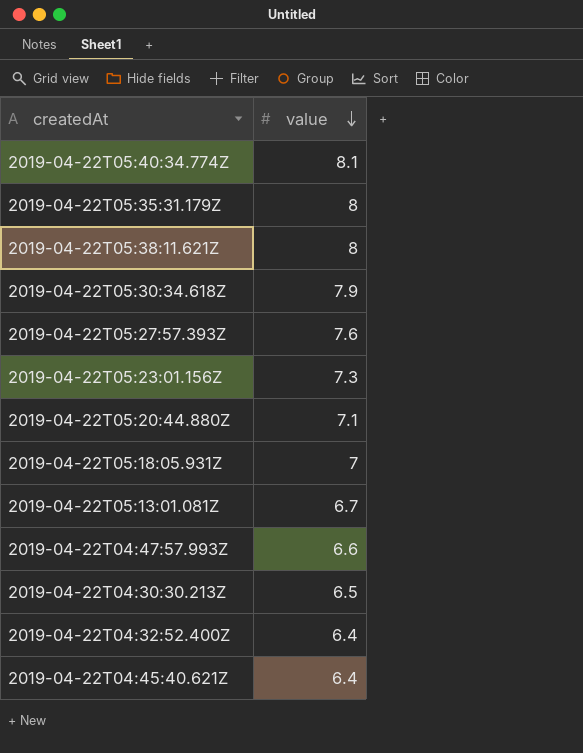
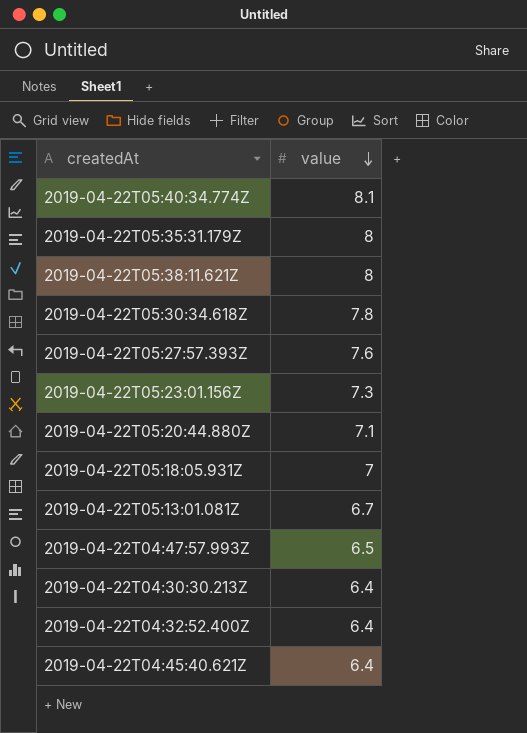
2019-04-22T05:30:34.618Z | value: 7.9 -> 7.8
2019-04-22T04:47:57.993Z | value: 6.6 -> 6.5
2019-04-22T04:30:30.213Z | value: 6.5 -> 6.4

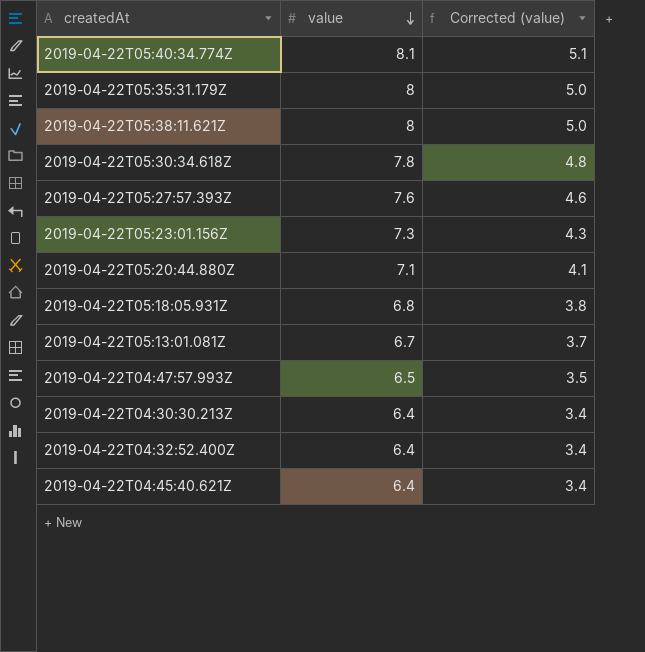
column Corrected (value) | formula: none -> [value] - 3
2019-04-22T05:18:05.931Z | value: 7 -> 6.8

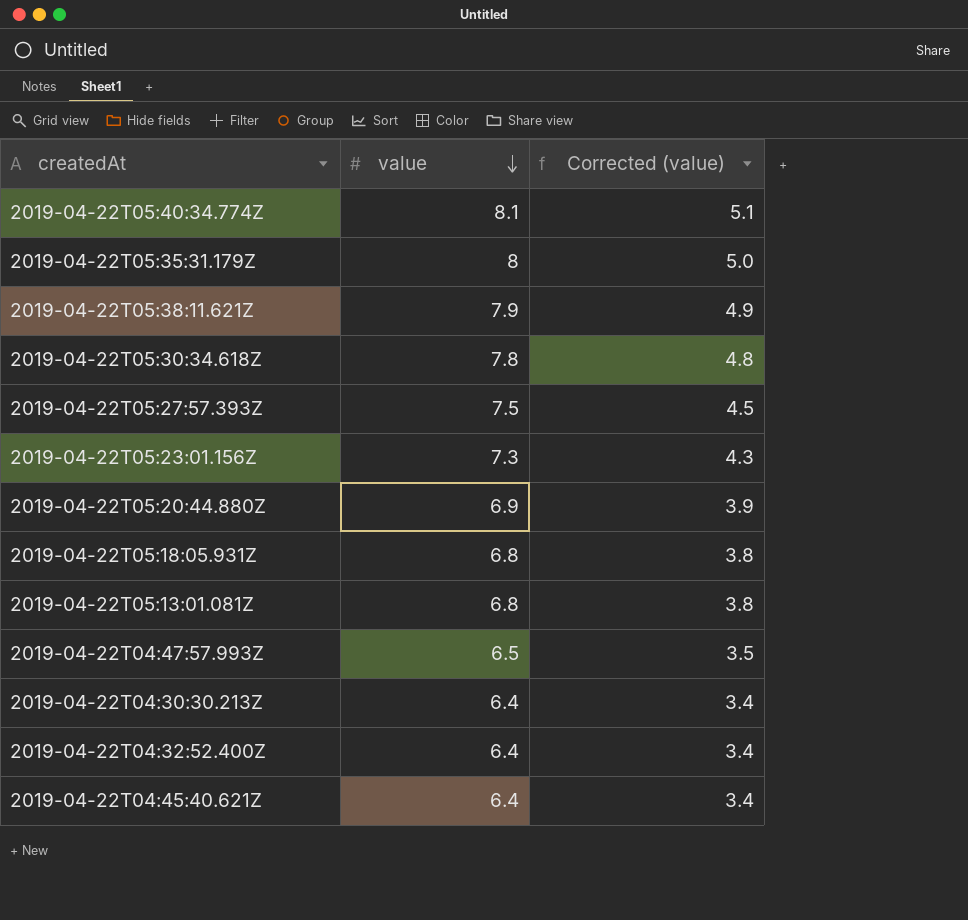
2019-04-22T05:38:11.621Z | value: 8 -> 7.9
2019-04-22T05:38:11.621Z | Corrected (value): 5.0 -> 4.9
2019-04-22T05:27:57.393Z | value: 7.6 -> 7.5
2019-04-22T05:27:57.393Z | Corrected (value): 4.6 -> 4.5
2019-04-22T05:20:44.880Z | value: 7.1 -> 6.9
2019-04-22T05:20:44.880Z | Corrected (value): 4.1 -> 3.9
2019-04-22T05:13:01.081Z | value: 6.7 -> 6.8
2019-04-22T05:13:01.081Z | Corrected (value): 3.7 -> 3.8

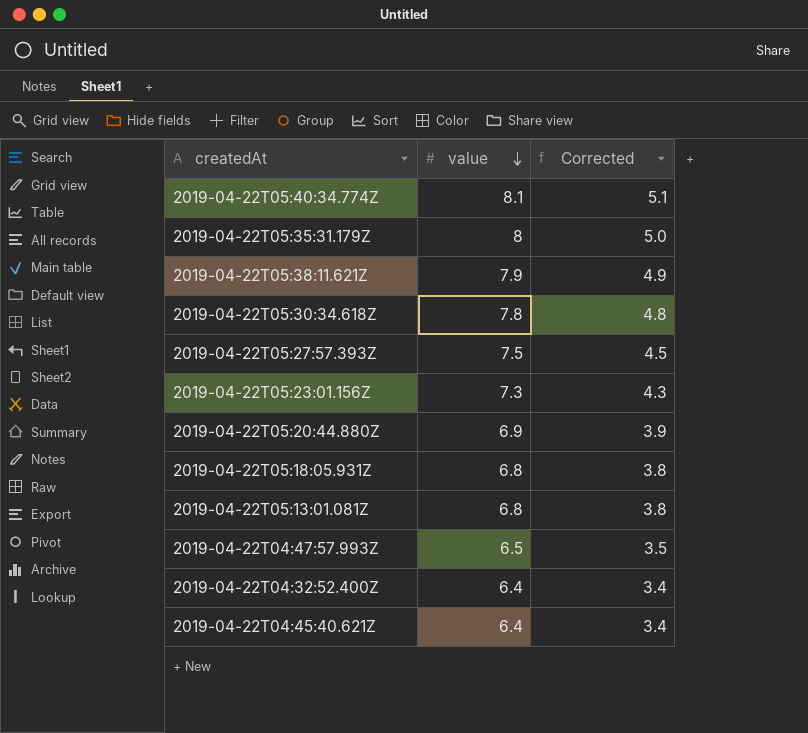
column name: Corrected (value) -> Corrected
row 2019-04-22T04:30:30.213Z: 6.4 | 3.4 -> none

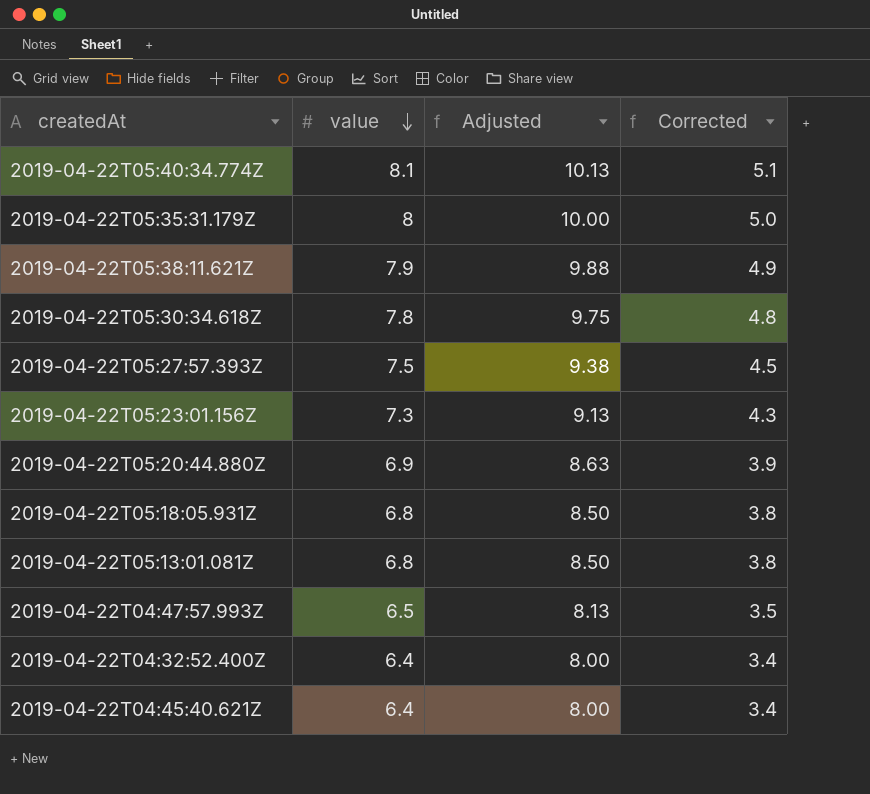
column Adjusted | formula: none -> [value] * 1.25

